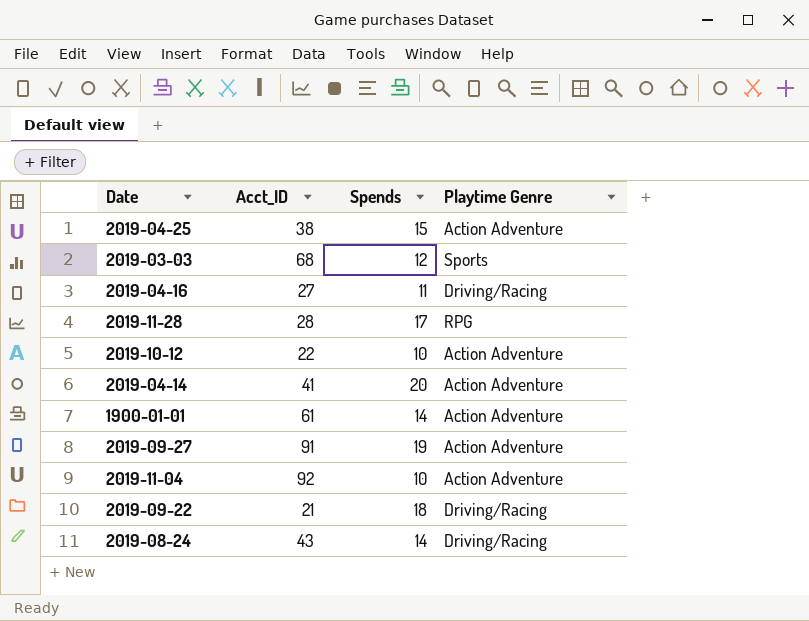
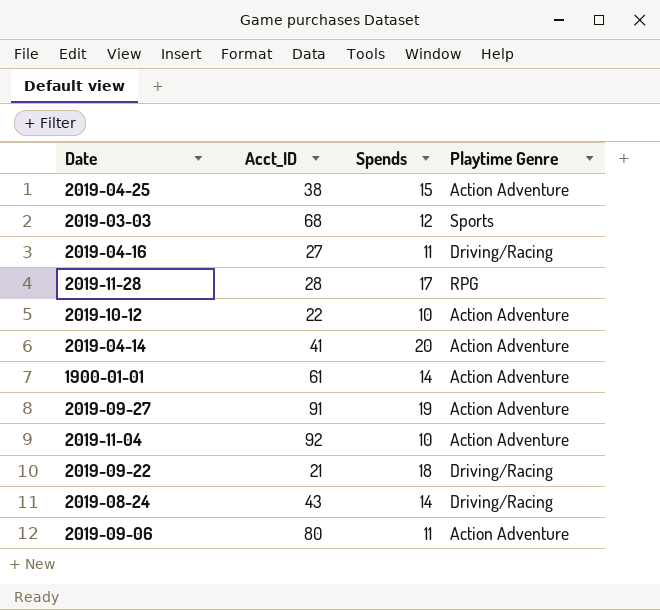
row 2019-09-06: none -> 80 | 11 | Action Adventure

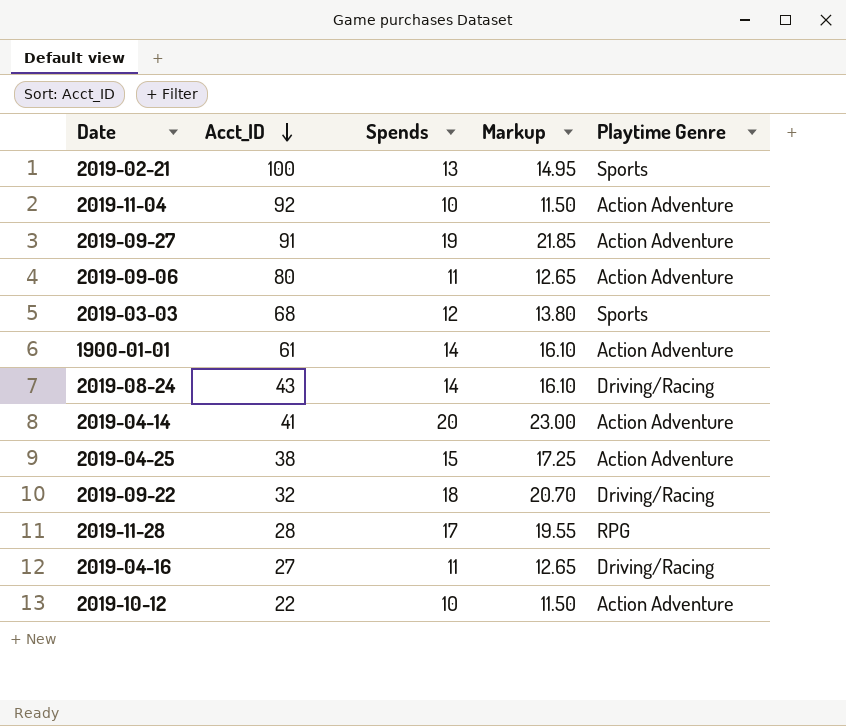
row order: none -> Acct_ID descending
column Markup | formula: none -> [Spends] * 1.15
row 2019-02-21: none -> 100 | 13 | 14.95 | Sports
2019-09-22 | Acct_ID: 21 -> 32

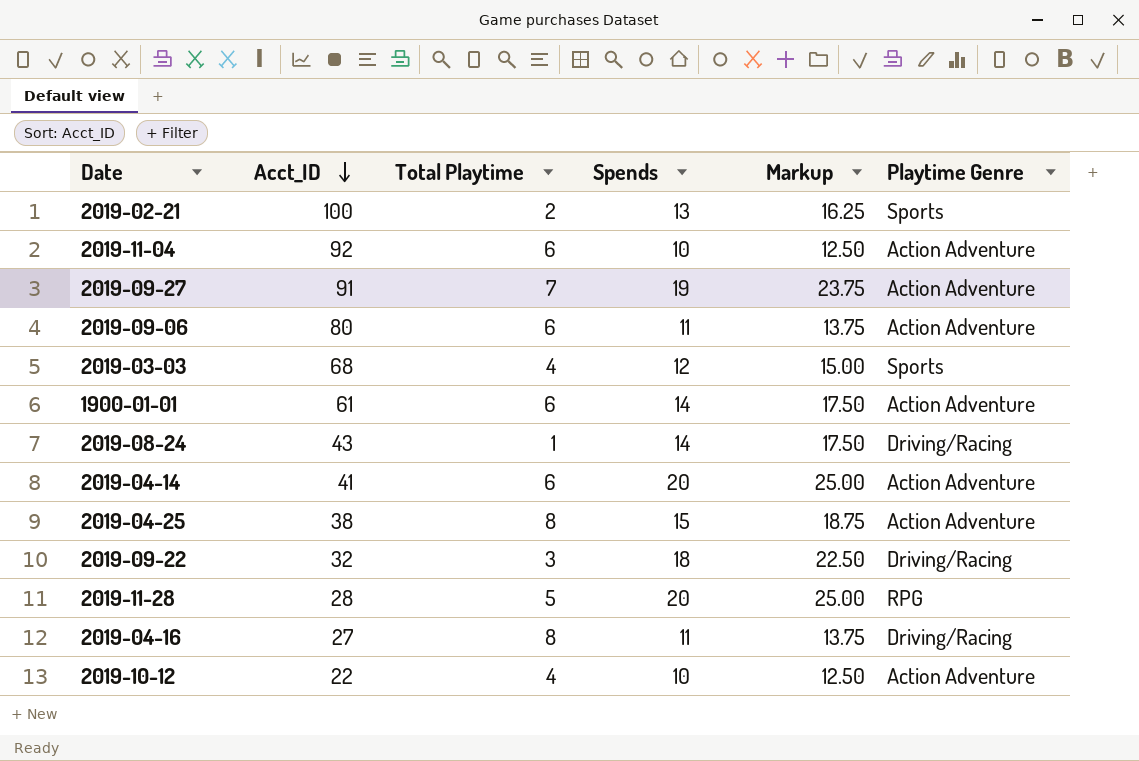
column Total Playtime | position: none -> 3
column Markup | formula: [Spends] * 1.15 -> [Spends] * 1.25
2019-11-28 | Spends: 17 -> 20

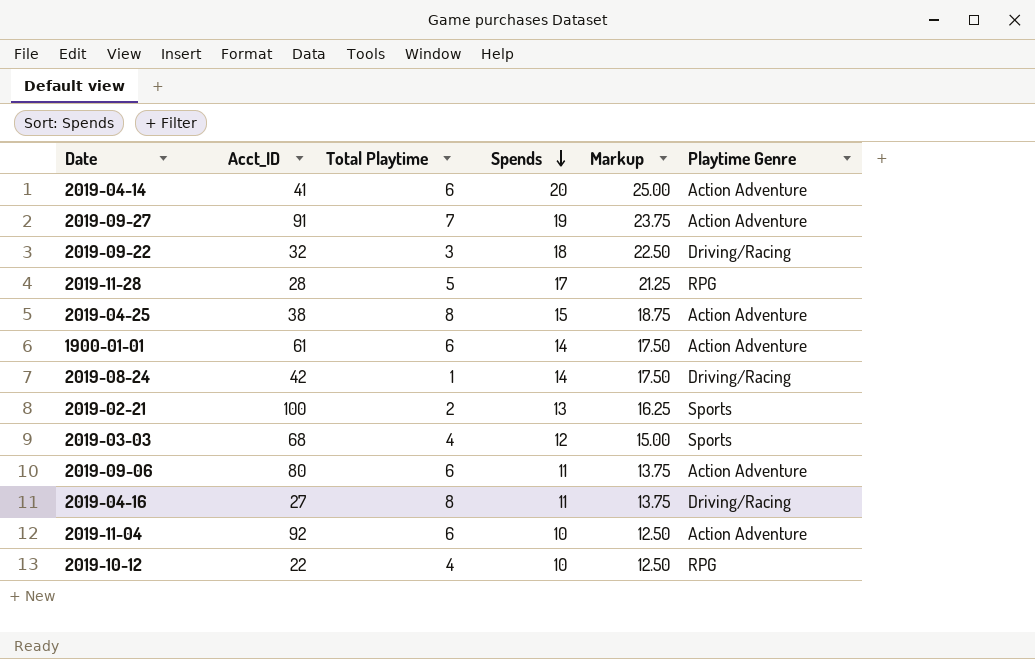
row order: Acct_ID descending -> Spends descending
2019-11-28 | Spends: 20 -> 17
2019-11-28 | Markup: 25.00 -> 21.25
2019-08-24 | Acct_ID: 43 -> 42
2019-10-12 | Playtime Genre: Action Adventure -> RPG

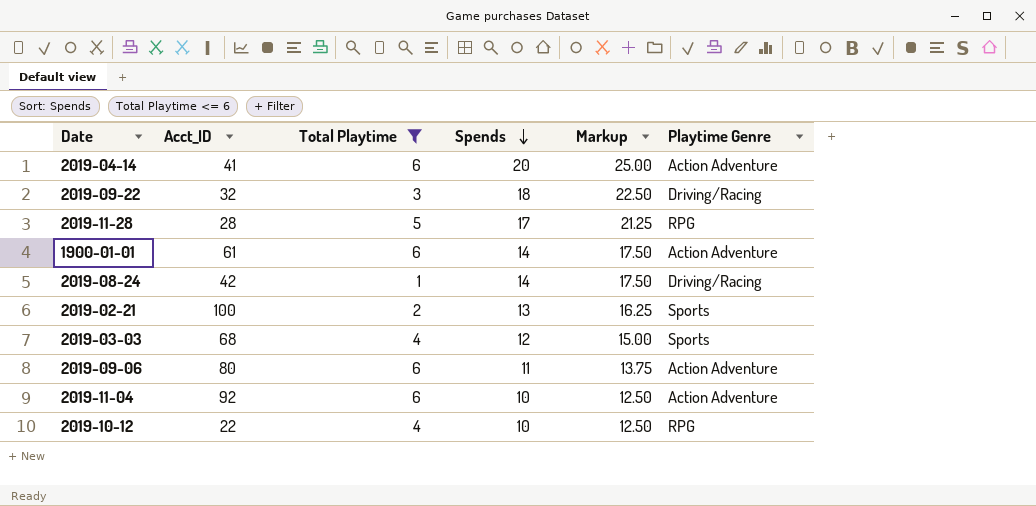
filter: none -> Total Playtime <= 6

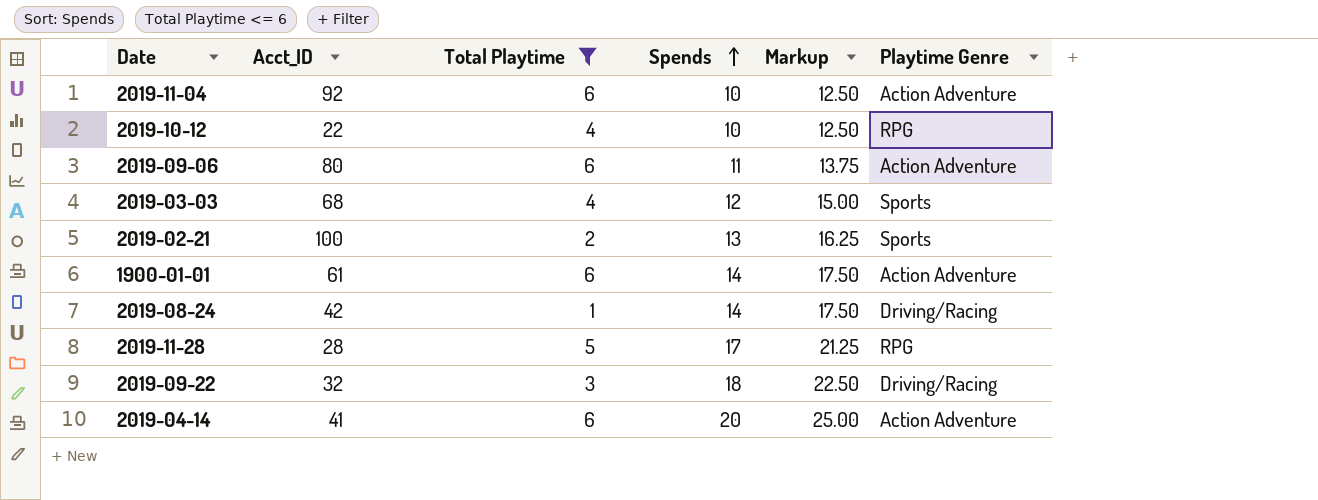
row order: Spends descending -> Spends ascending

